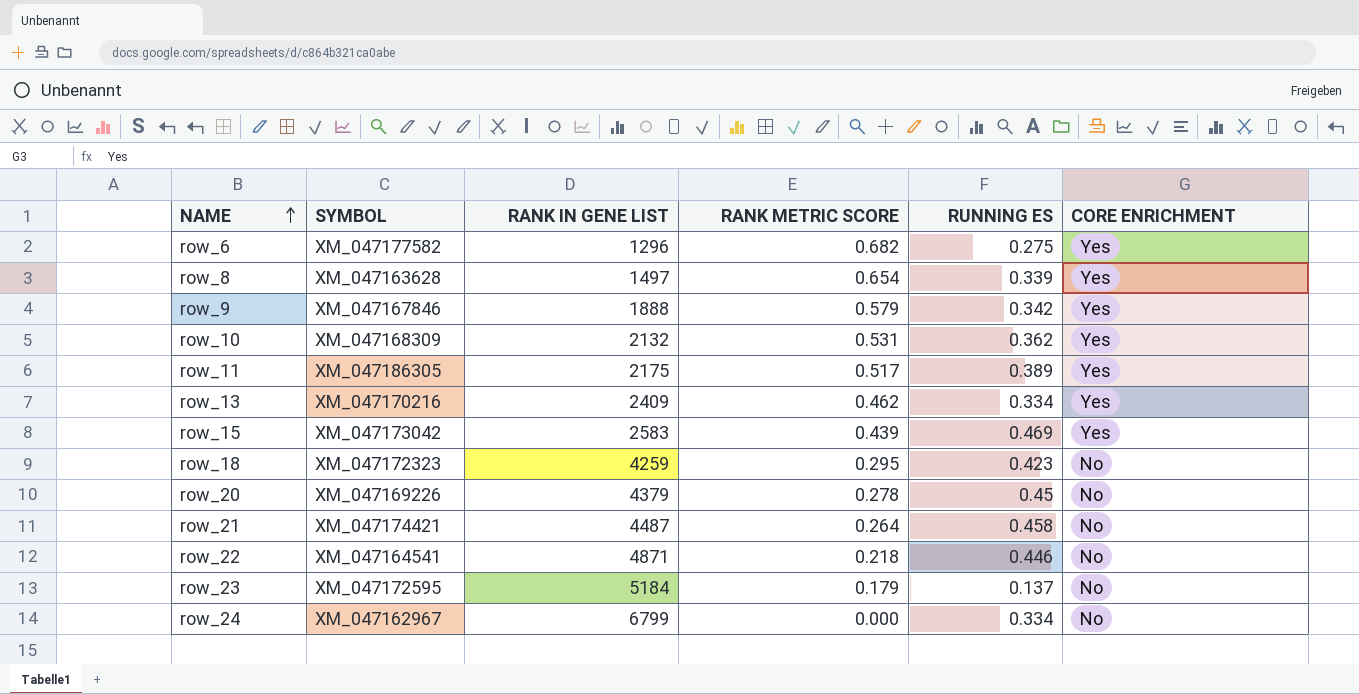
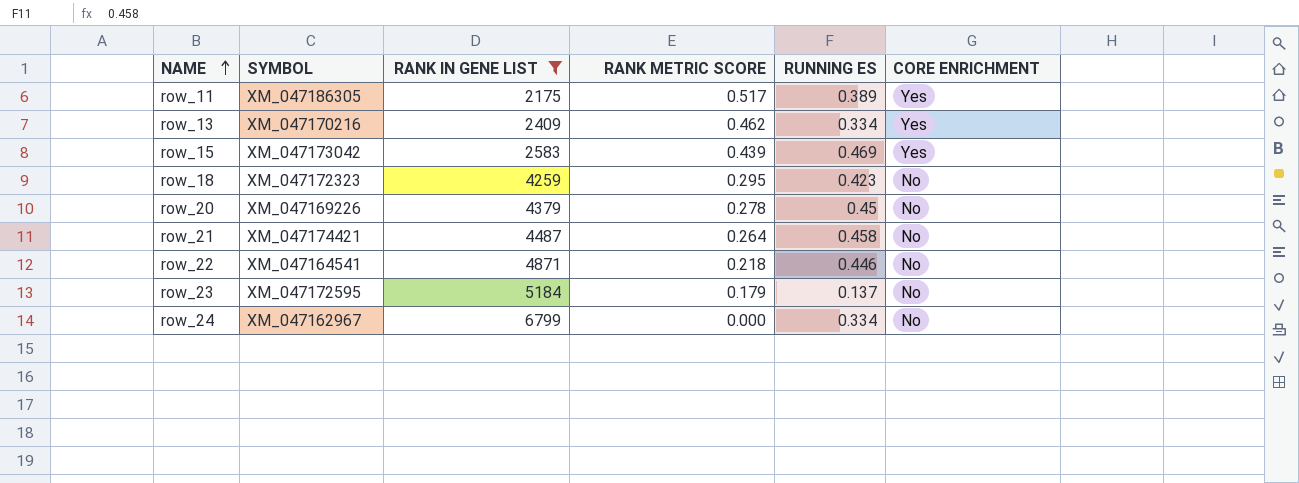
filter: none -> RANK IN GENE LIST >= 2175

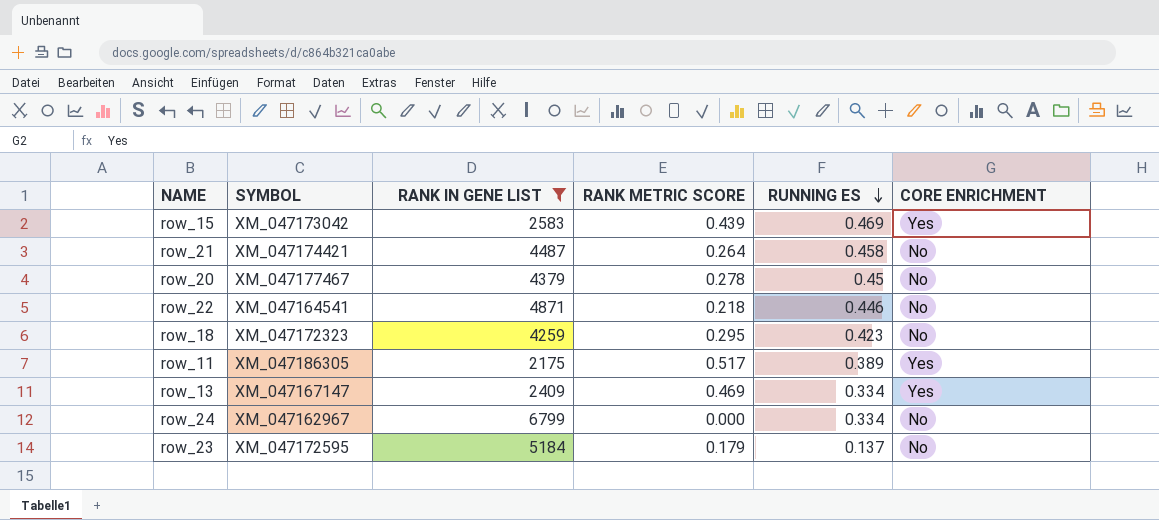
row order: NAME ascending -> RUNNING ES descending
row_20 | SYMBOL: XM_047169226 -> XM_047177467
row_13 | SYMBOL: XM_047170216 -> XM_047167147
row_13 | RANK METRIC SCORE: 0.462 -> 0.469

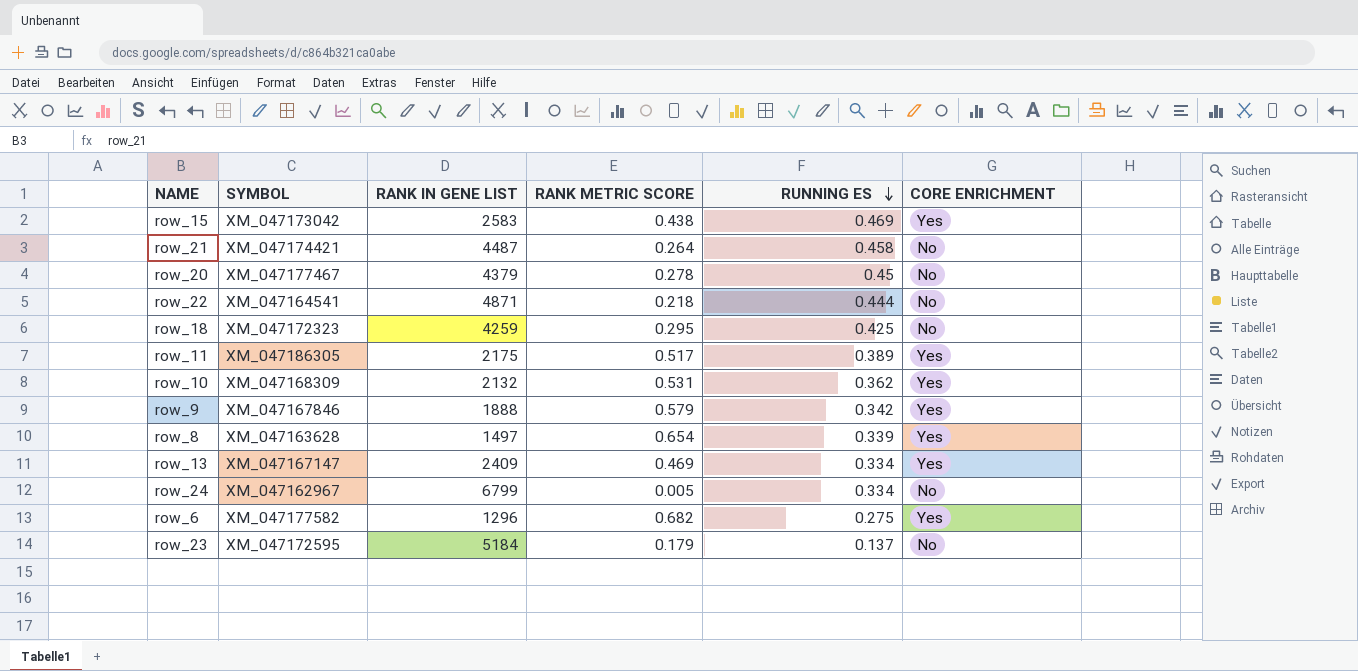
filter: RANK IN GENE LIST >= 2175 -> none
row_15 | RANK METRIC SCORE: 0.439 -> 0.438
row_22 | RUNNING ES: 0.446 -> 0.444
row_18 | RUNNING ES: 0.423 -> 0.425
row_24 | RANK METRIC SCORE: 0.000 -> 0.005

